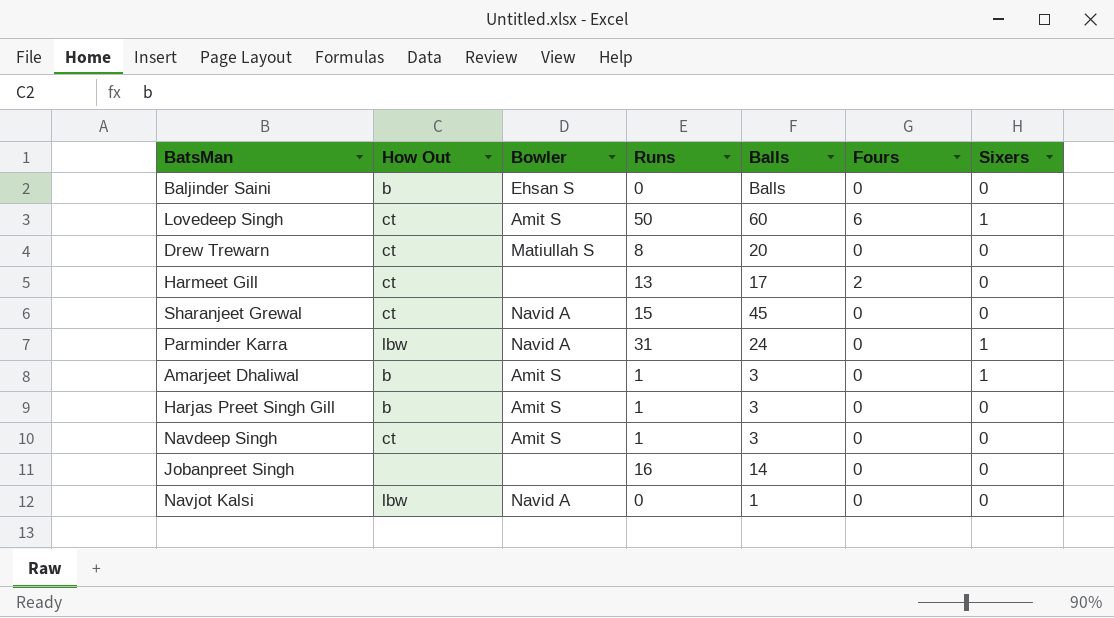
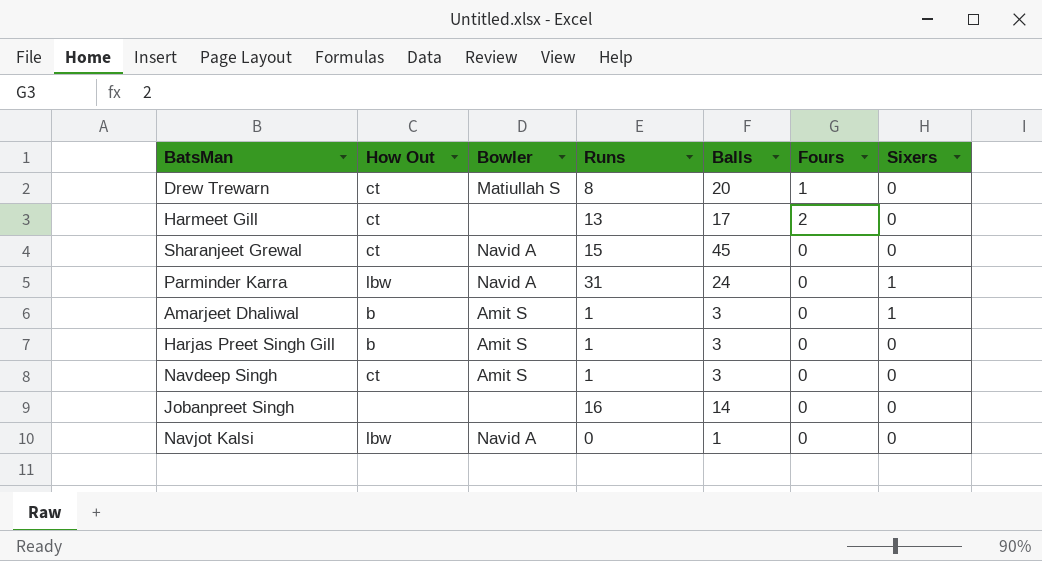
row Baljinder Saini: b | Ehsan S | 0 | Balls | 0 | 0 -> none
row Lovedeep Singh: ct | Amit S | 50 | 60 | 6 | 1 -> none
Drew Trewarn | Fours: 0 -> 1

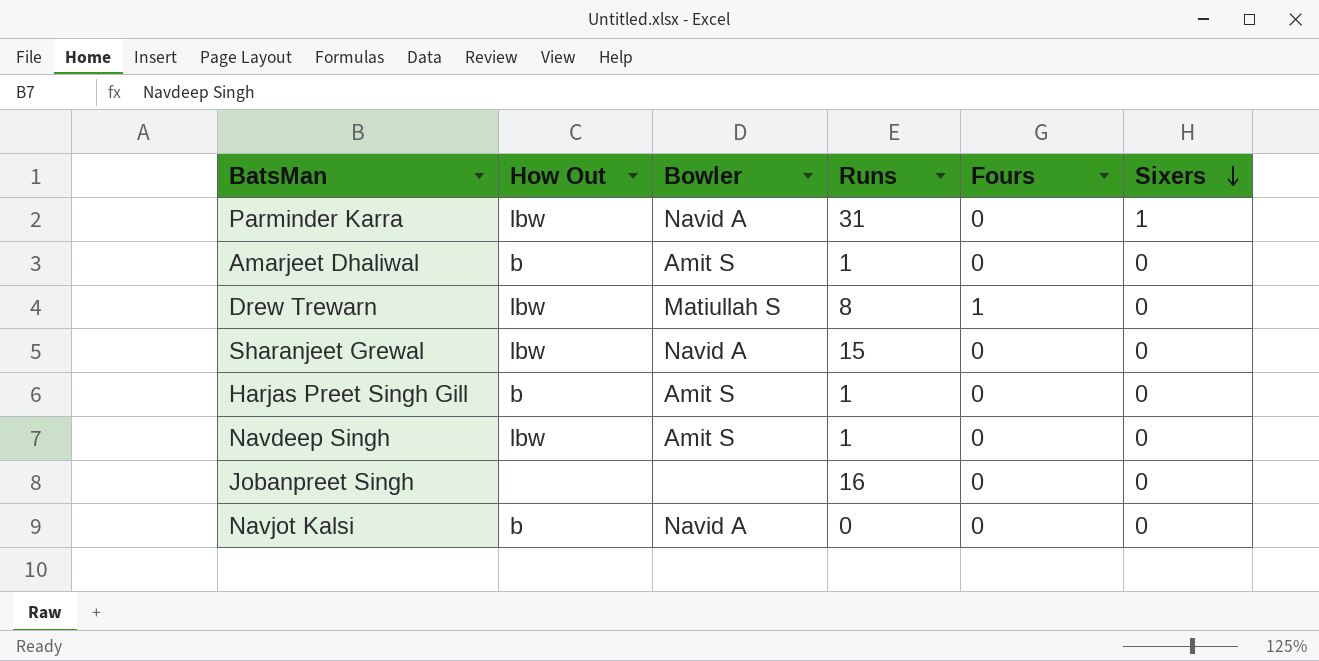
row order: none -> Sixers descending
column Balls | position: 5 -> none
row Harmeet Gill: ct | none | 13 | 17 | 2 | 0 -> none
Amarjeet Dhaliwal | Sixers: 1 -> 0
Drew Trewarn | How Out: ct -> lbw
Sharanjeet Grewal | How Out: ct -> lbw
Navdeep Singh | How Out: ct -> lbw
Navjot Kalsi | How Out: lbw -> b

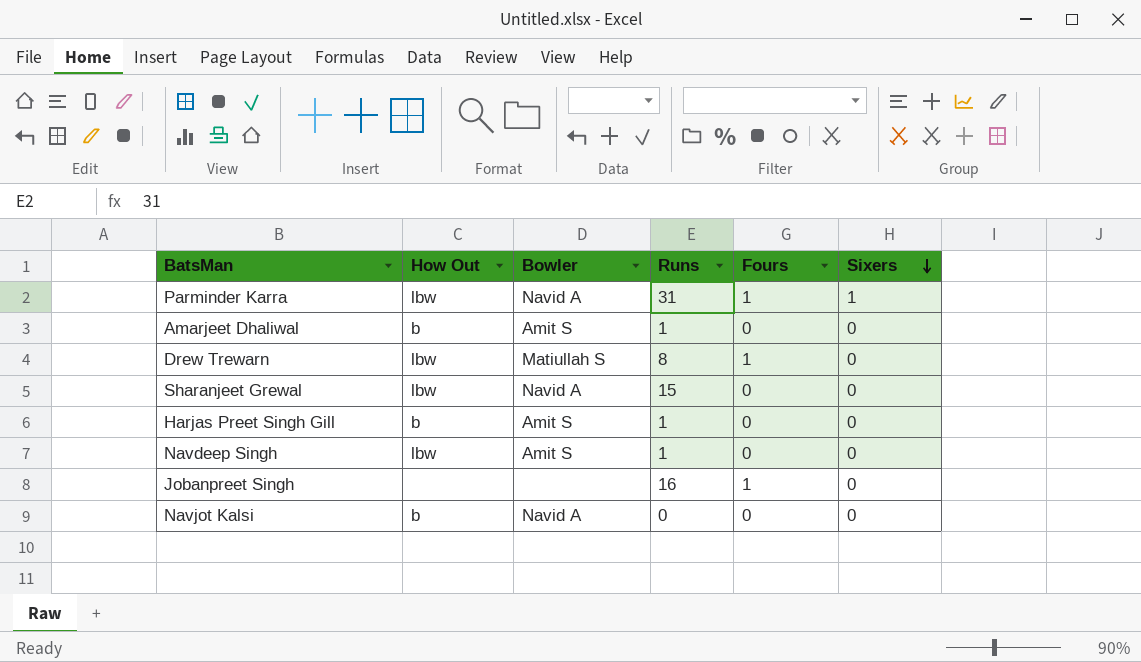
Parminder Karra | Fours: 0 -> 1
Jobanpreet Singh | Fours: 0 -> 1

